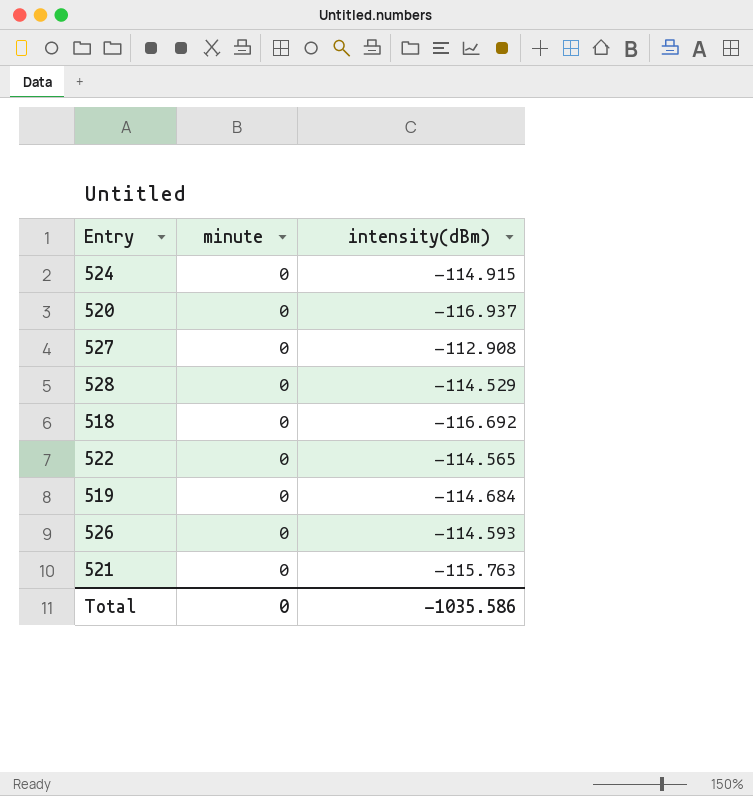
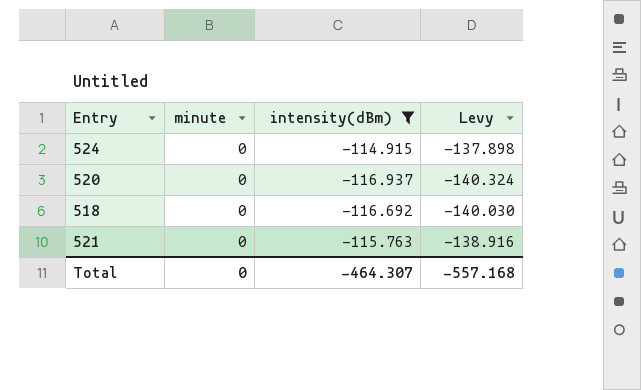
filter: none -> intensity(dBm) <= -114.915
column Levy | formula: none -> [intensity(dBm)] * 1.2
Total | intensity(dBm): -1035.586 -> -464.307

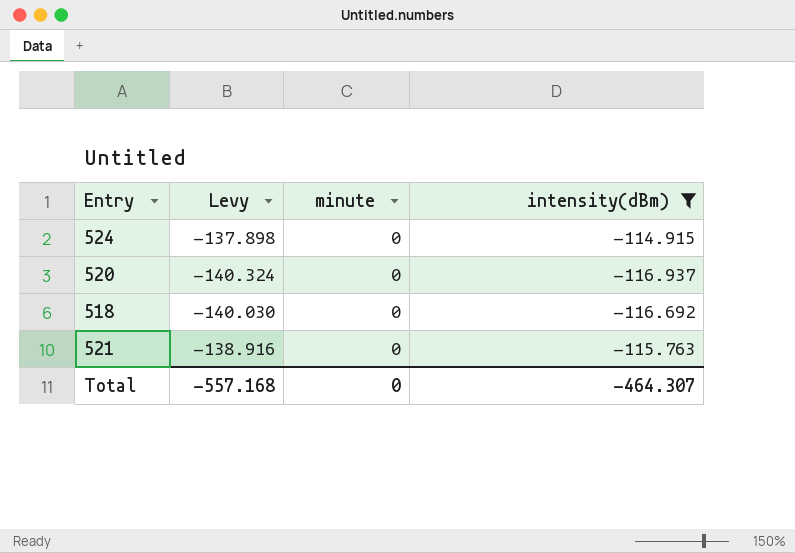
column Levy | position: 4 -> 2

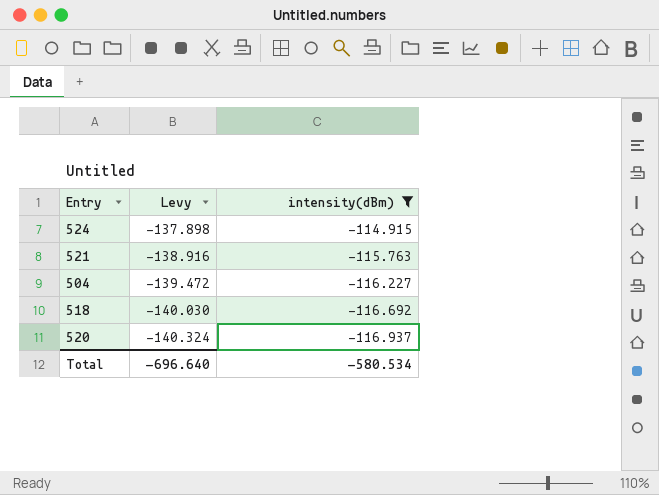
row order: none -> Levy descending
column minute | position: 3 -> none
row 504: none -> -139.472 | -116.227
Total | Levy: -557.168 -> -696.640
Total | intensity(dBm): -464.307 -> -580.534

